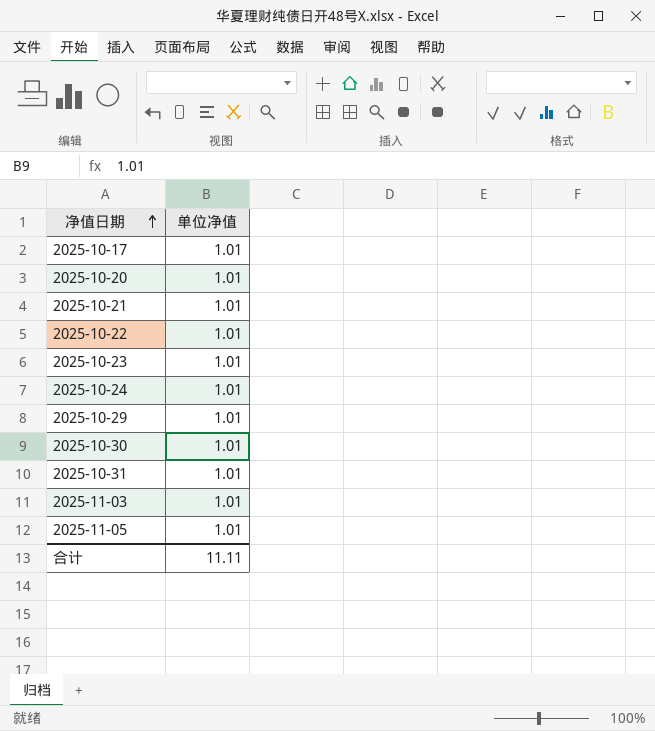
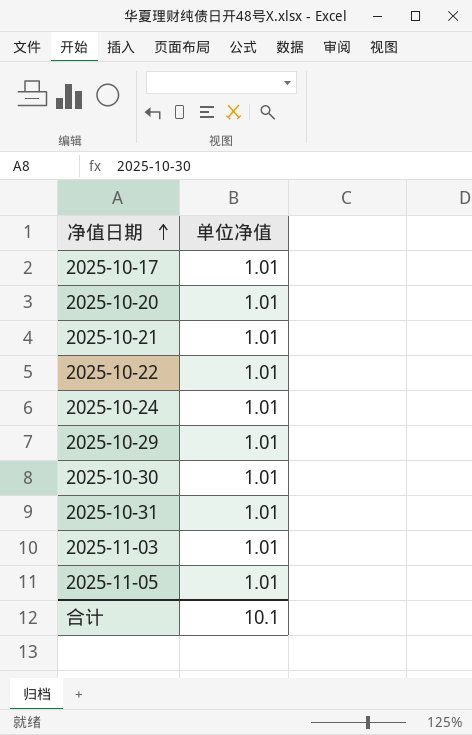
row 2025-10-23: 1.01 -> none
合计 | 单位净值: 11.11 -> 10.1

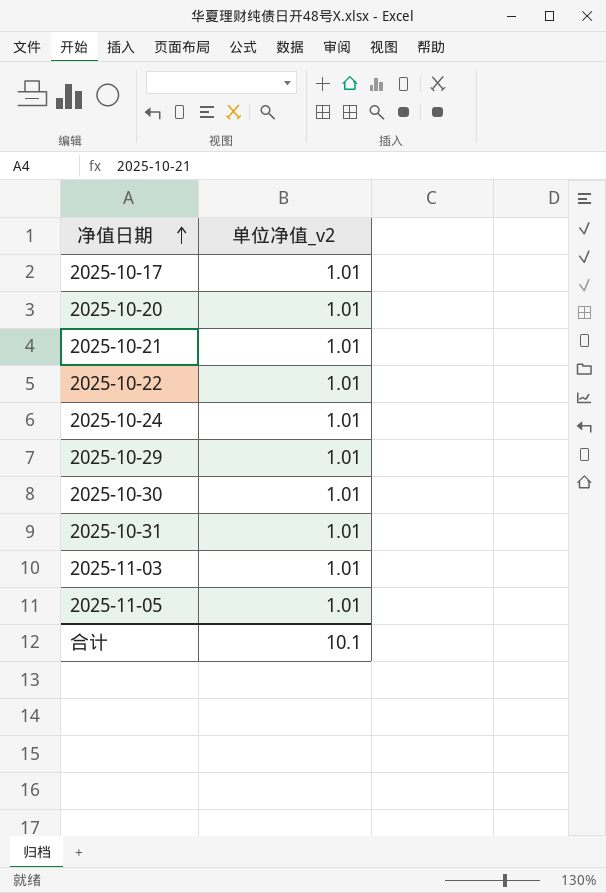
column name: 单位净值 -> 单位净值_v2

